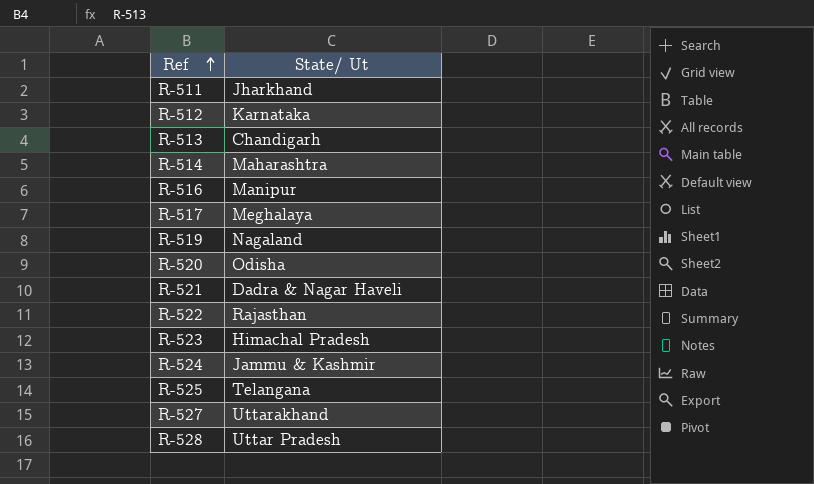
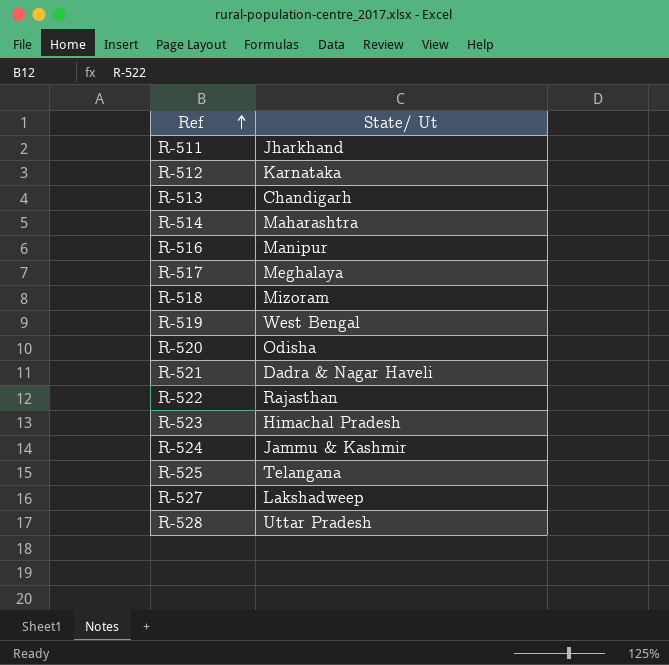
row R-518: none -> Mizoram
R-519 | State/ Ut: Nagaland -> West Bengal
R-527 | State/ Ut: Uttarakhand -> Lakshadweep

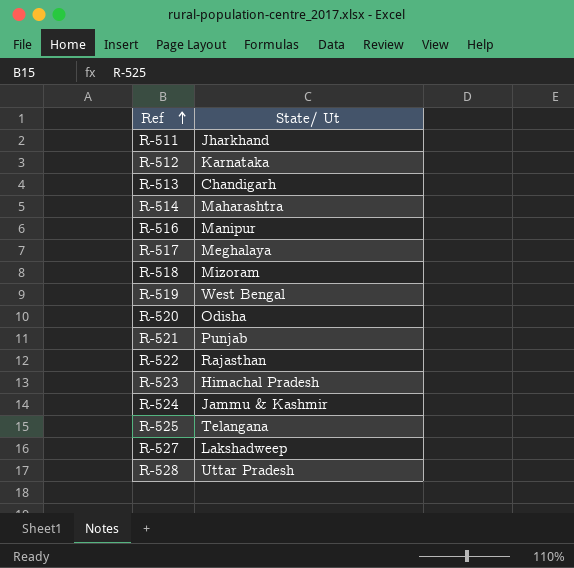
R-521 | State/ Ut: Dadra & Nagar Haveli -> Punjab

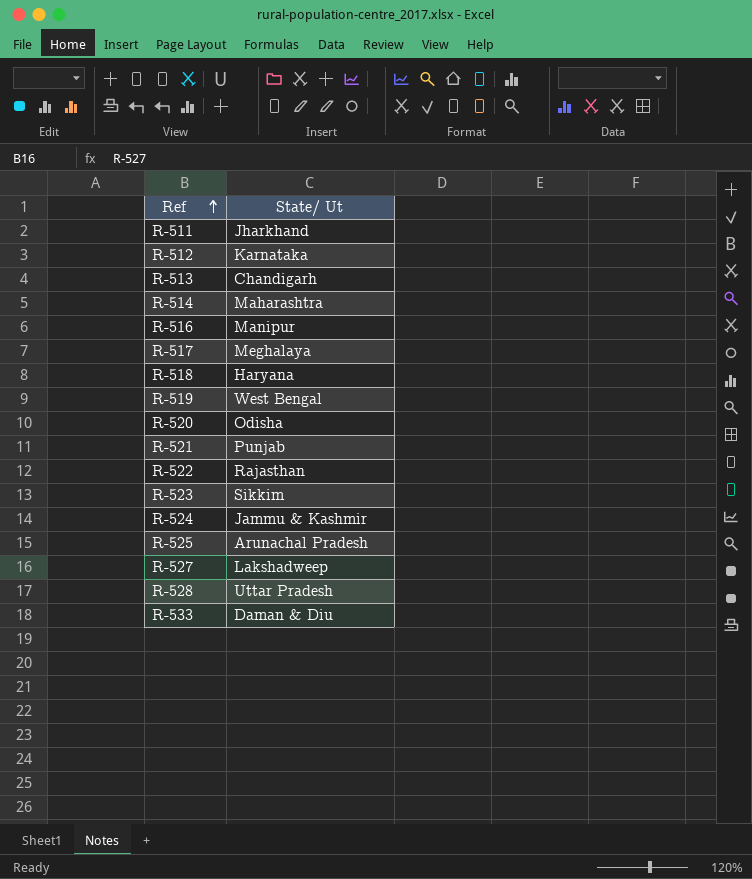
R-518 | State/ Ut: Mizoram -> Haryana
R-523 | State/ Ut: Himachal Pradesh -> Sikkim
R-525 | State/ Ut: Telangana -> Arunachal Pradesh
row R-533: none -> Daman & Diu

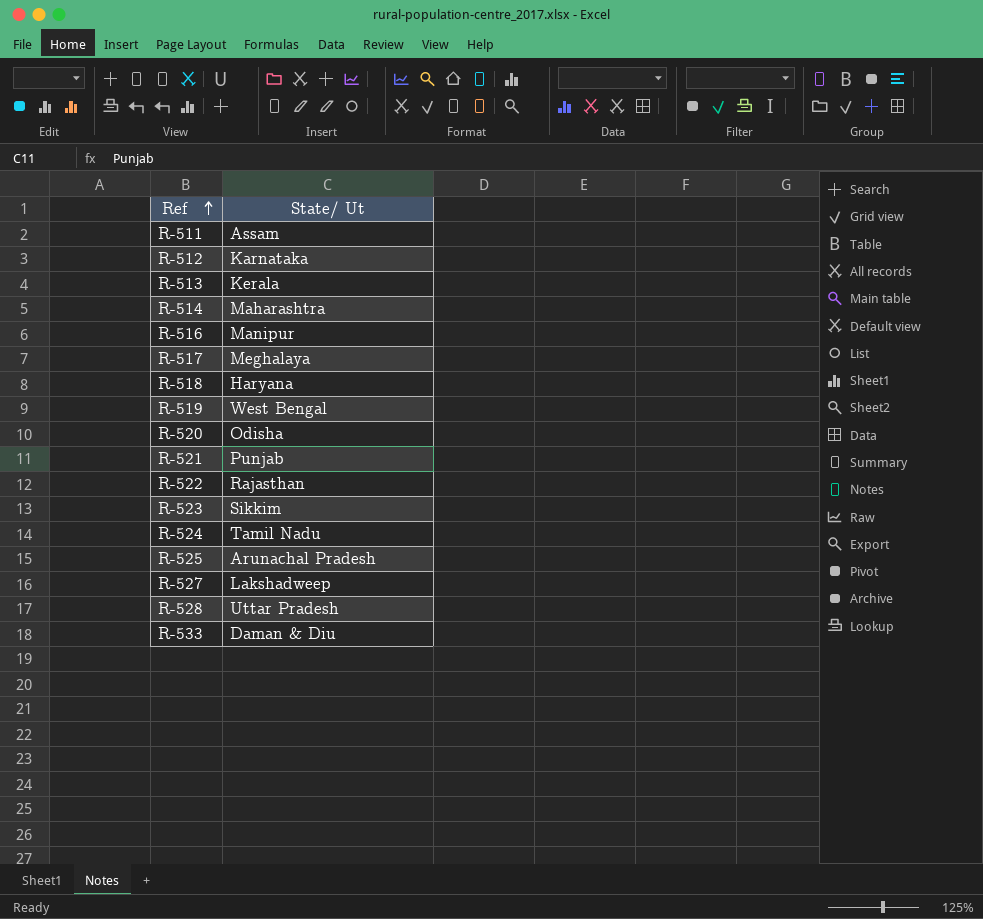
R-511 | State/ Ut: Jharkhand -> Assam
R-513 | State/ Ut: Chandigarh -> Kerala
R-524 | State/ Ut: Jammu & Kashmir -> Tamil Nadu

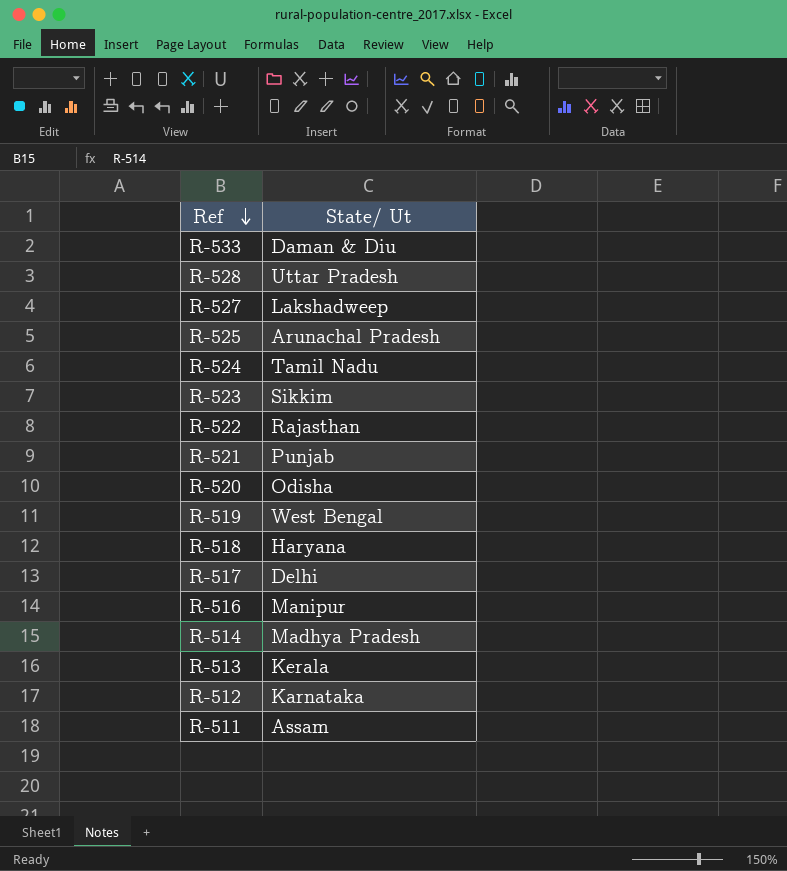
row order: Ref ascending -> Ref descending
R-517 | State/ Ut: Meghalaya -> Delhi
R-514 | State/ Ut: Maharashtra -> Madhya Pradesh

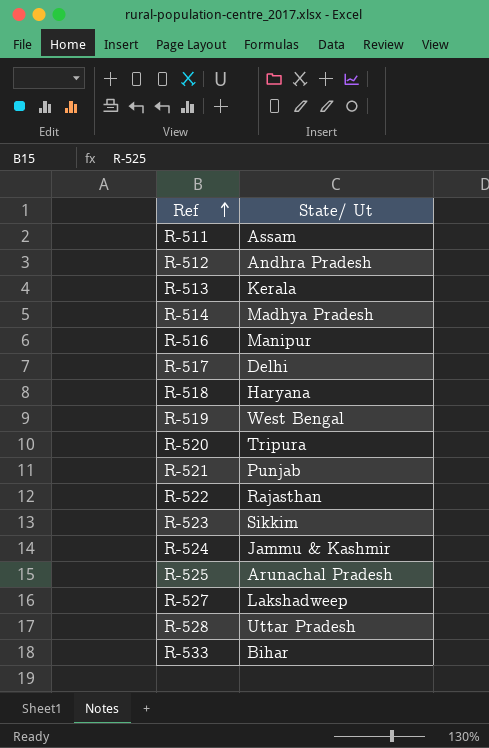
row order: Ref descending -> Ref ascending
R-512 | State/ Ut: Karnataka -> Andhra Pradesh
R-520 | State/ Ut: Odisha -> Tripura
R-524 | State/ Ut: Tamil Nadu -> Jammu & Kashmir
R-533 | State/ Ut: Daman & Diu -> Bihar

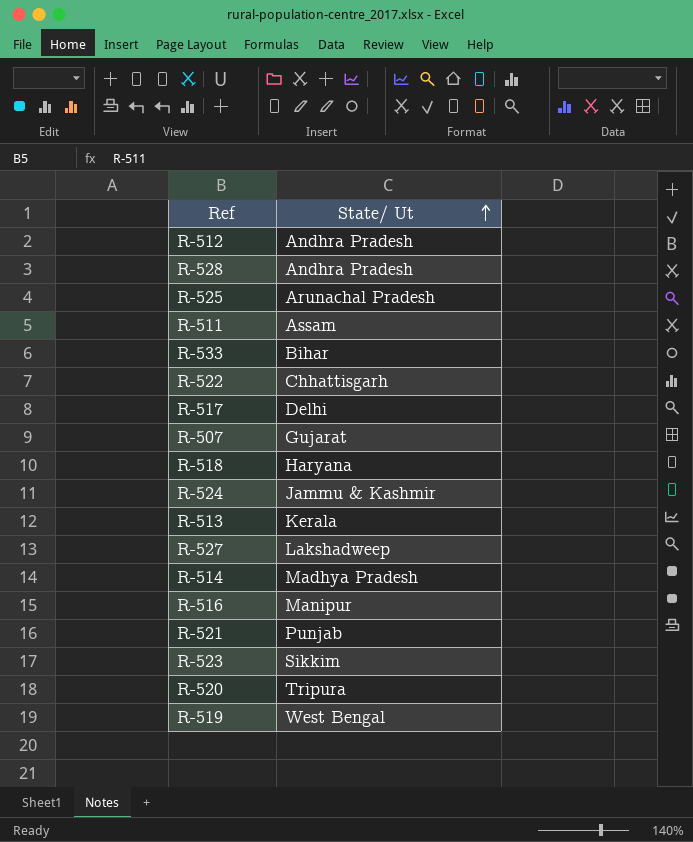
row order: Ref ascending -> State/ Ut ascending
R-528 | State/ Ut: Uttar Pradesh -> Andhra Pradesh
R-522 | State/ Ut: Rajasthan -> Chhattisgarh
row R-507: none -> Gujarat

